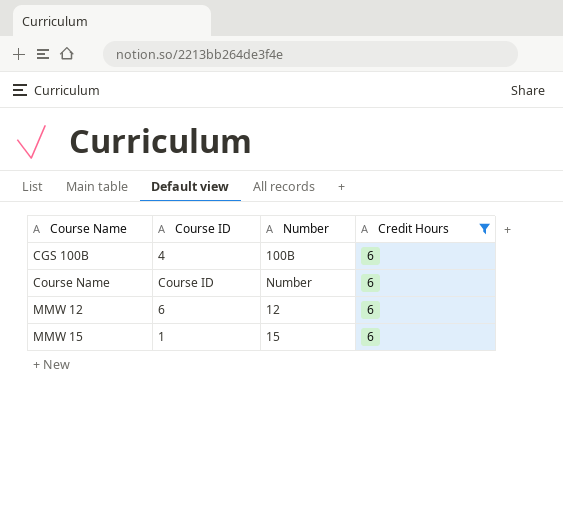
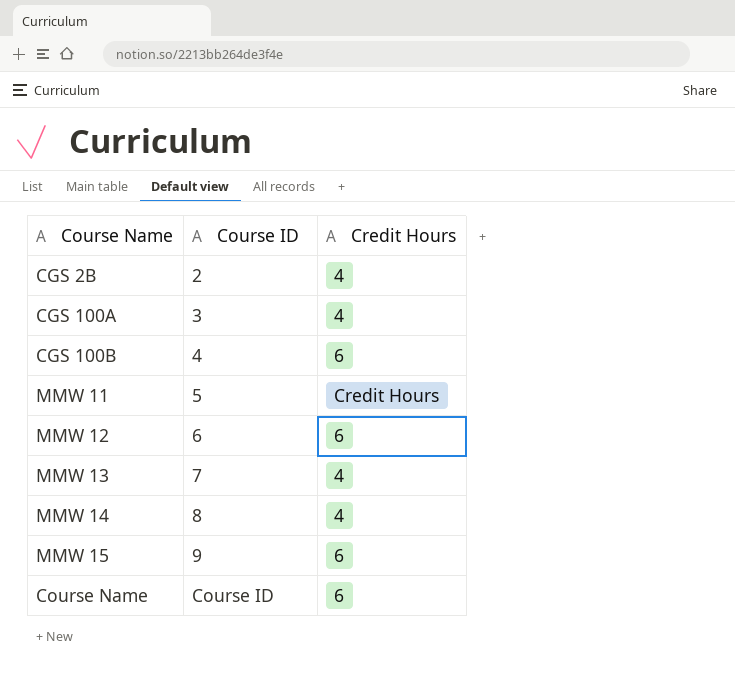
filter: Credit Hours = 6 -> none
row order: Course Name ascending -> Course ID ascending
column Number | position: 3 -> none
MMW 15 | Course ID: 1 -> 9

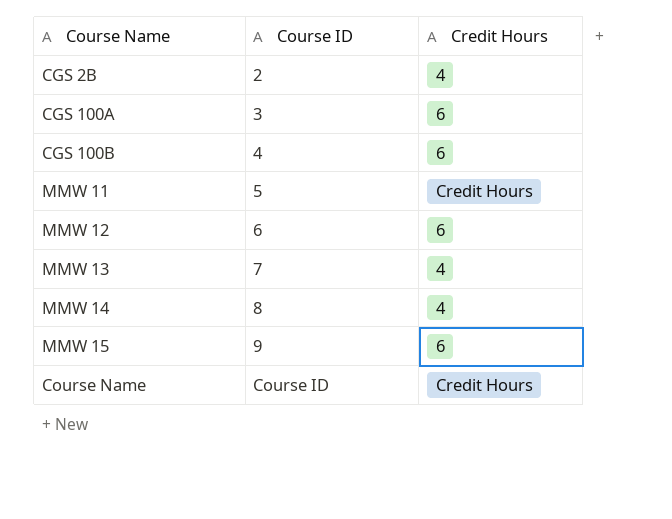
CGS 100A | Credit Hours: 4 -> 6
Course Name | Credit Hours: 6 -> Credit Hours

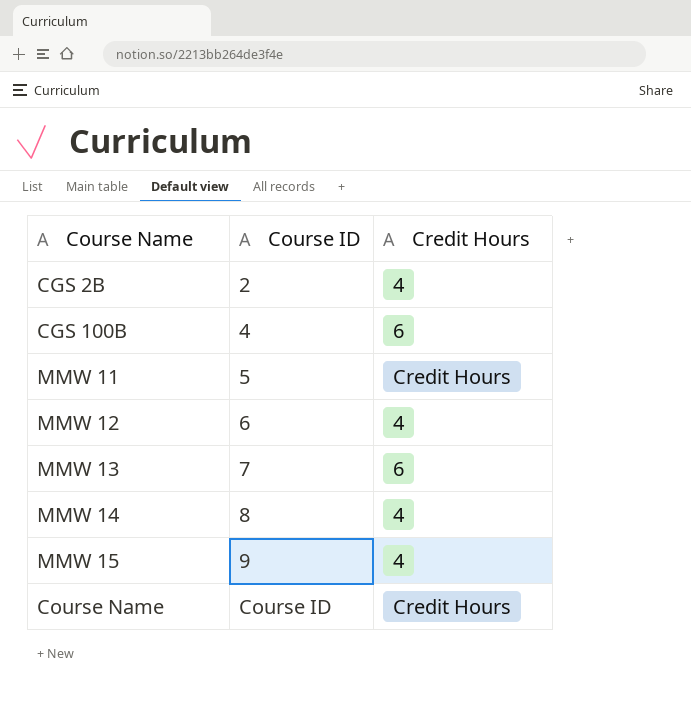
row CGS 100A: 3 | 6 -> none
MMW 12 | Credit Hours: 6 -> 4
MMW 13 | Credit Hours: 4 -> 6
MMW 15 | Credit Hours: 6 -> 4

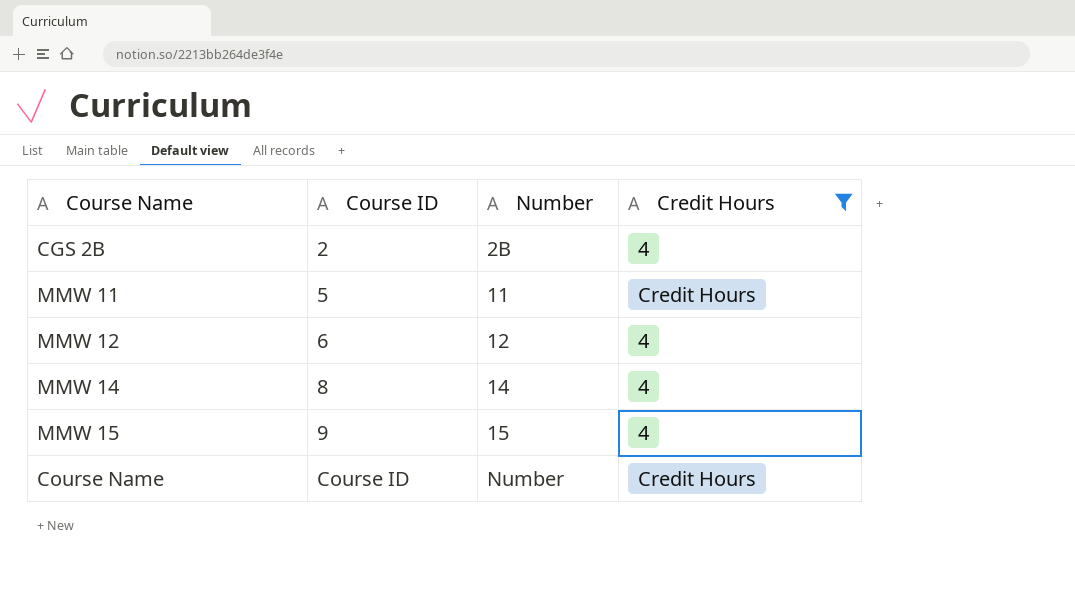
filter: none -> Credit Hours != 6
column Number | position: none -> 3

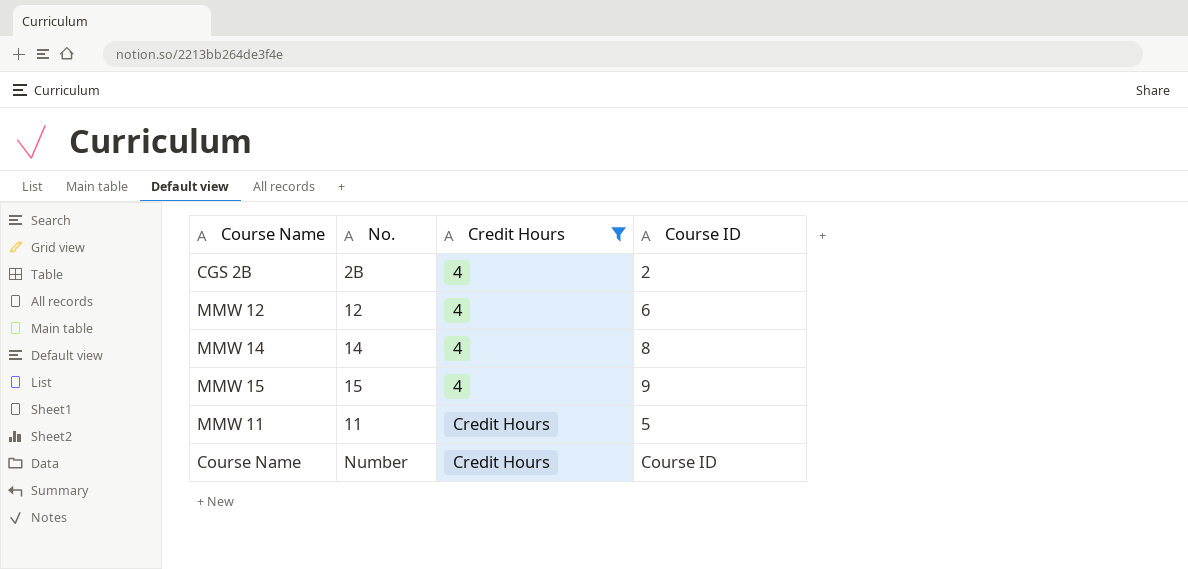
row order: Course ID ascending -> Credit Hours ascending
column name: Number -> No.
column Course ID | position: 2 -> 4

